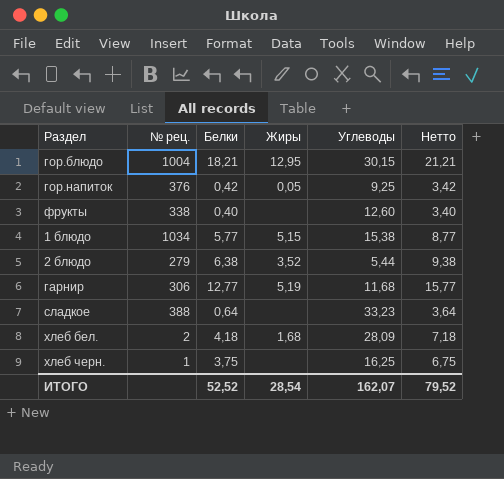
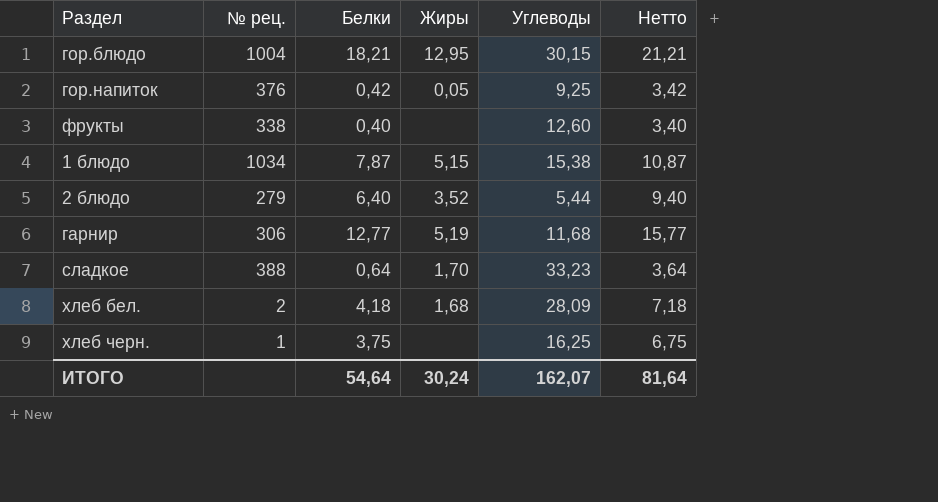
1 блюдо | Белки: 5,77 -> 7,87
1 блюдо | Нетто: 8,77 -> 10,87
2 блюдо | Белки: 6,38 -> 6,40
2 блюдо | Нетто: 9,38 -> 9,40
сладкое | Жиры: none -> 1,70
ИТОГО | Белки: 52,52 -> 54,64
ИТОГО | Жиры: 28,54 -> 30,24
ИТОГО | Нетто: 79,52 -> 81,64

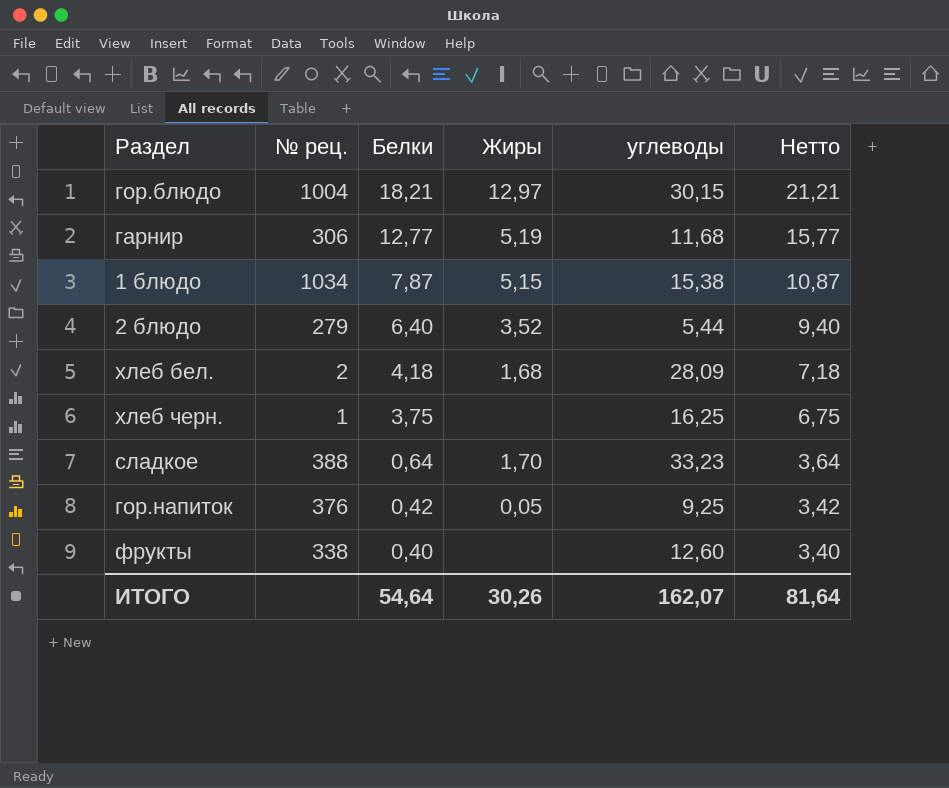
row order: none -> Белки descending
column name: Углеводы -> углеводы
гор.блюдо | Жиры: 12,95 -> 12,97
ИТОГО | Жиры: 30,24 -> 30,26

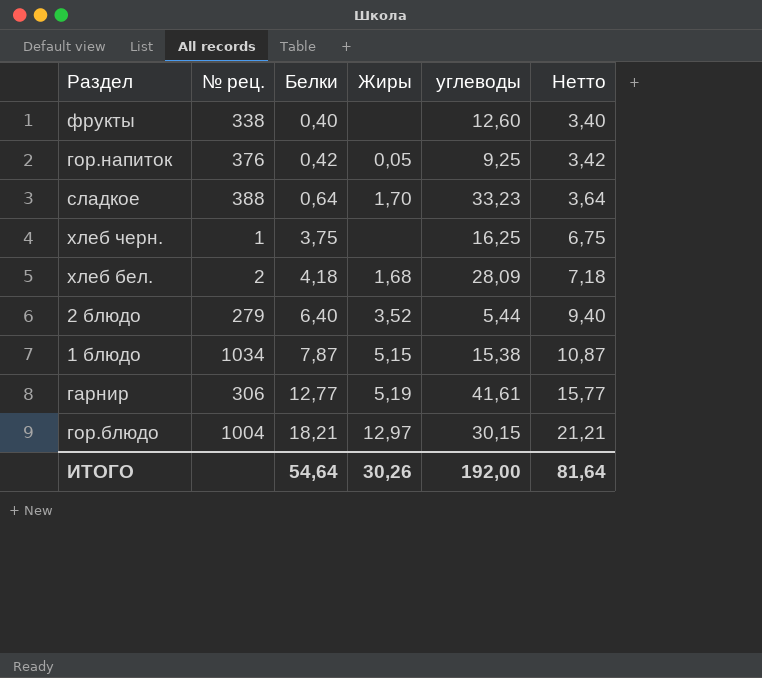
row order: Белки descending -> Белки ascending
гарнир | углеводы: 11,68 -> 41,61
ИТОГО | углеводы: 162,07 -> 192,00

